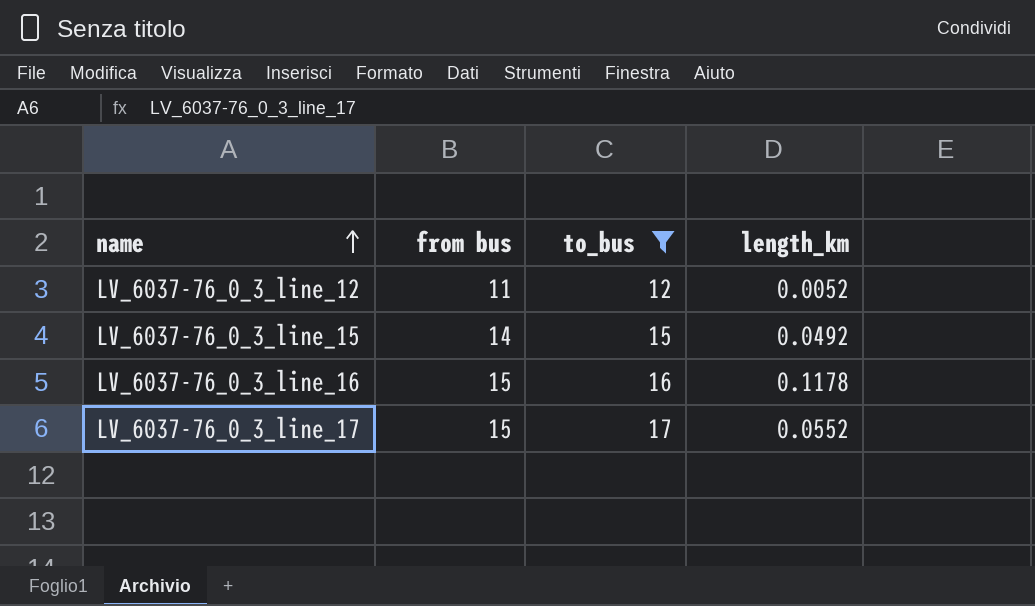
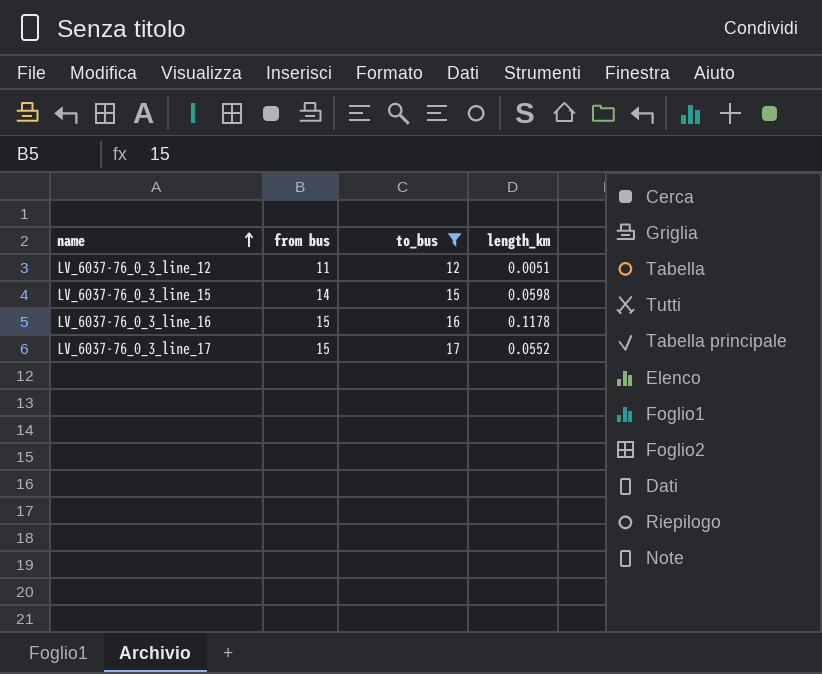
LV_6037-76_0_3_line_12 | length_km: 0.0052 -> 0.0051
LV_6037-76_0_3_line_15 | length_km: 0.0492 -> 0.0598

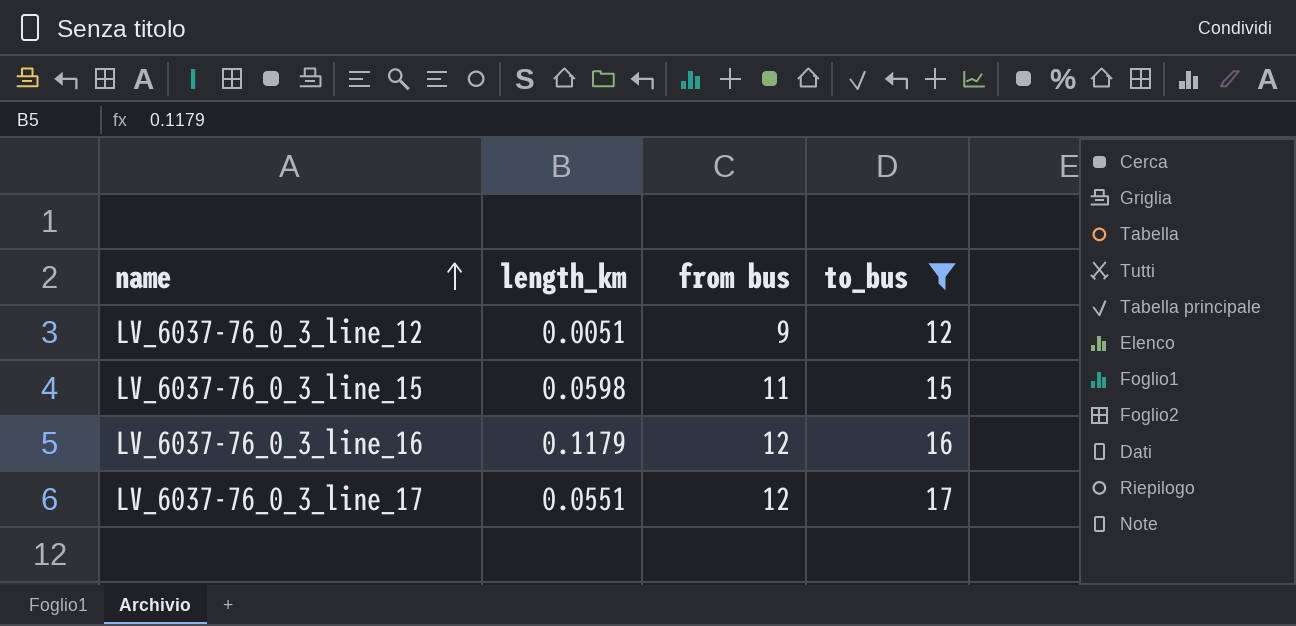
column length_km | position: 4 -> 2
LV_6037-76_0_3_line_12 | from bus: 11 -> 9
LV_6037-76_0_3_line_15 | from bus: 14 -> 11
LV_6037-76_0_3_line_16 | length_km: 0.1178 -> 0.1179
LV_6037-76_0_3_line_16 | from bus: 15 -> 12
LV_6037-76_0_3_line_17 | length_km: 0.0552 -> 0.0551
LV_6037-76_0_3_line_17 | from bus: 15 -> 12

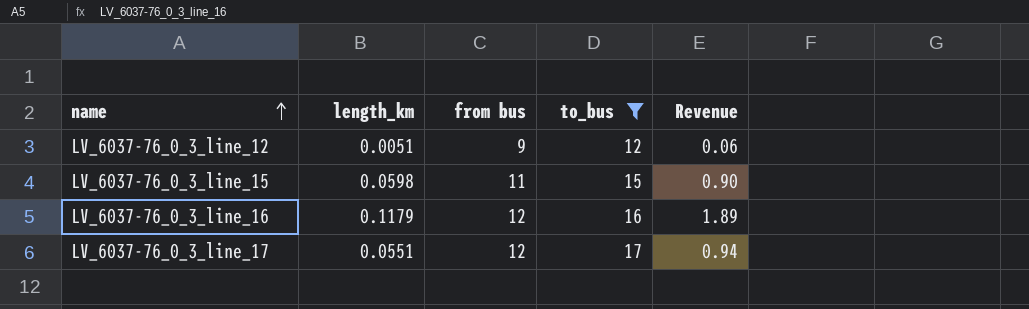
column Revenue | formula: none -> [length_km] * [to_bus]

